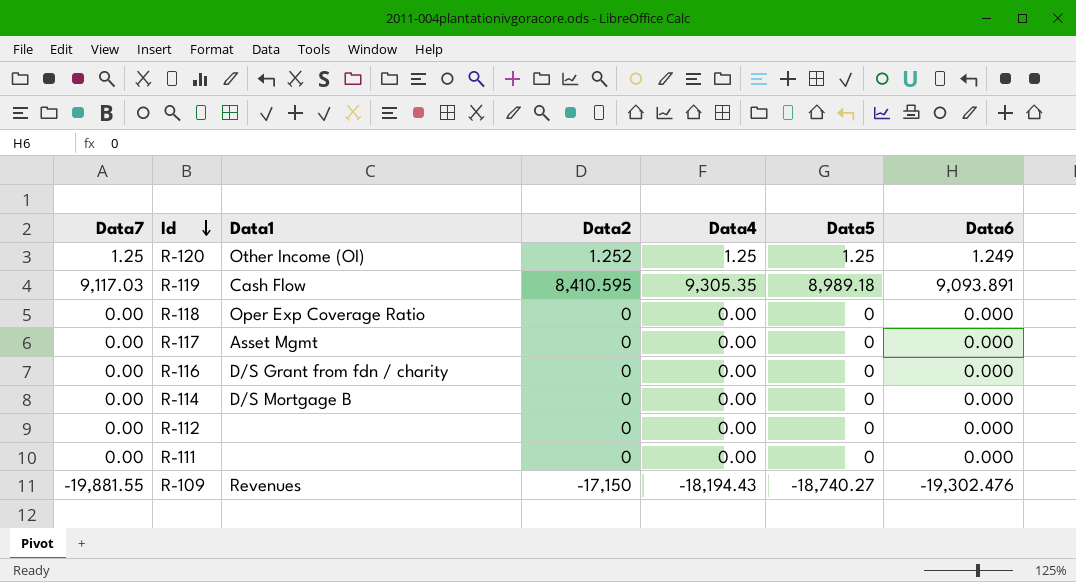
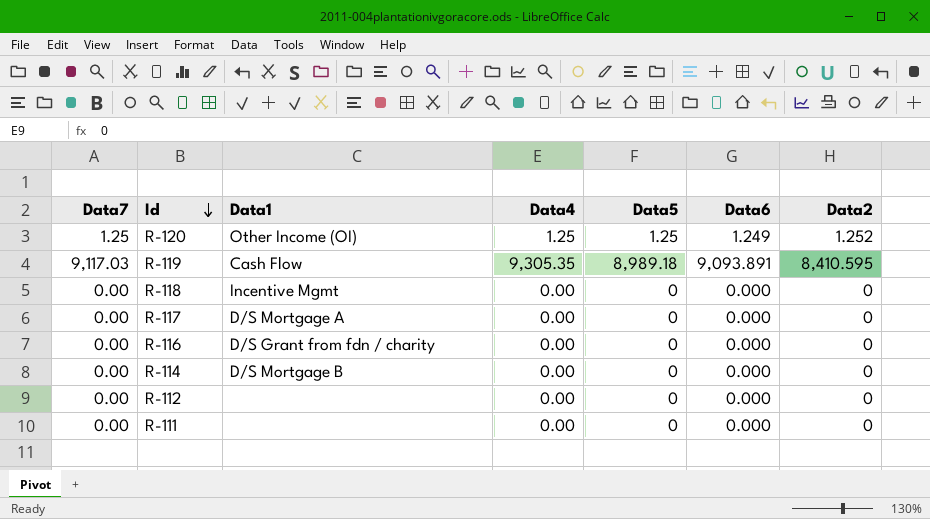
column Data2 | position: 4 -> 7
row R-109: -19,881.55 | Revenues | -17,150 | -18,194.43 | -18,740.27 | -19,302.476 -> none
R-118 | Data1: Oper Exp Coverage Ratio -> Incentive Mgmt
R-117 | Data1: Asset Mgmt -> D/S Mortgage A

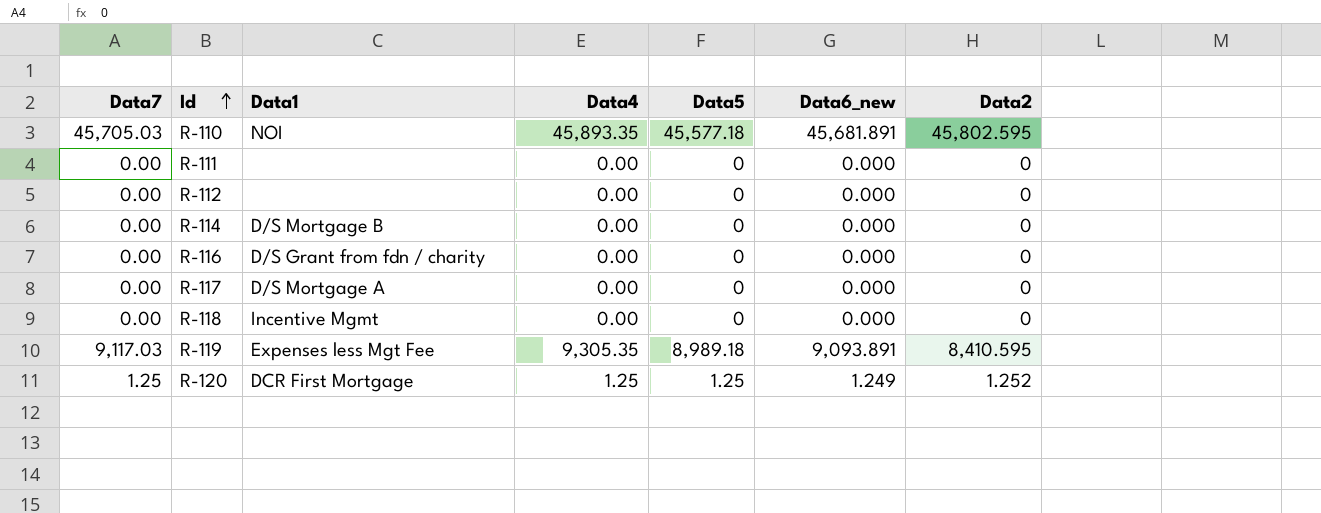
row order: Id descending -> Id ascending
column name: Data6 -> Data6_new
row R-110: none -> 45,705.03 | NOI | 45,893.35 | 45,577.18 | 45,681.891 | 45,802.595
R-119 | Data1: Cash Flow -> Expenses less Mgt Fee
R-120 | Data1: Other Income (OI) -> DCR First Mortgage

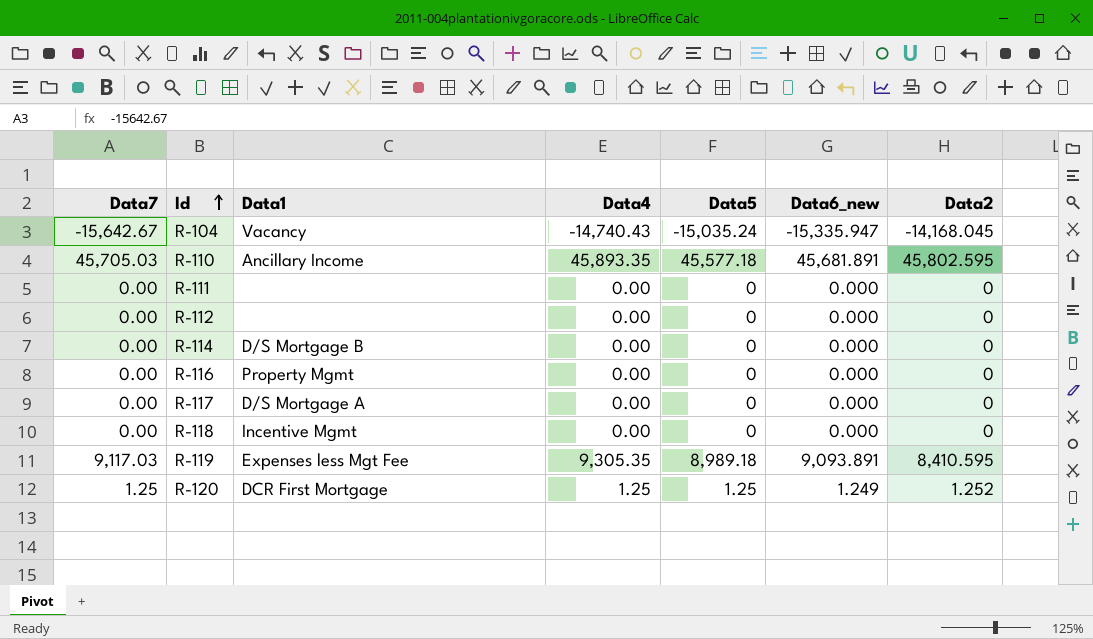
row R-104: none -> -15,642.67 | Vacancy | -14,740.43 | -15,035.24 | -15,335.947 | -14,168.045
R-110 | Data1: NOI -> Ancillary Income
R-116 | Data1: D/S Grant from fdn / charity -> Property Mgmt

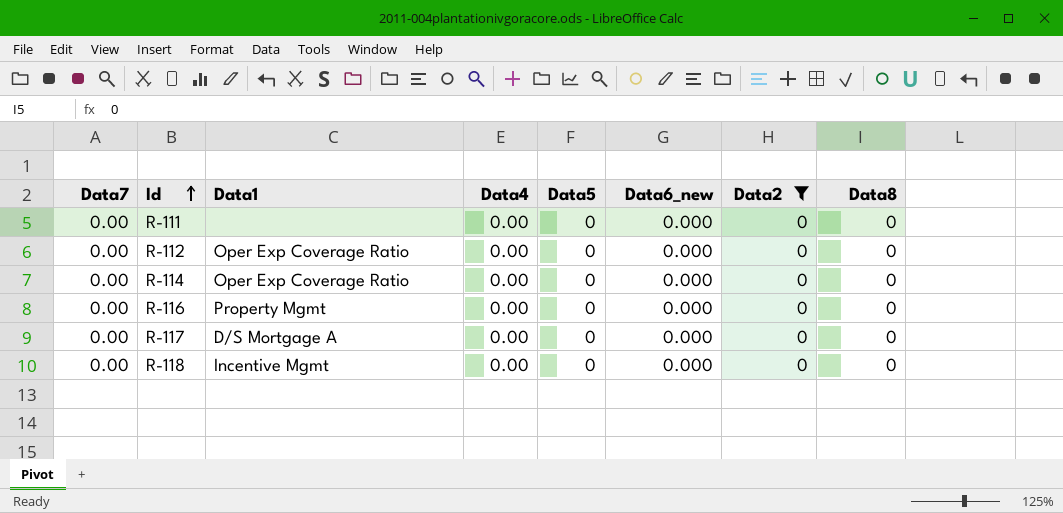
filter: none -> Data2 = 0
column Data8 | position: none -> 8
R-112 | Data1: none -> Oper Exp Coverage Ratio
R-114 | Data1: D/S Mortgage B -> Oper Exp Coverage Ratio

